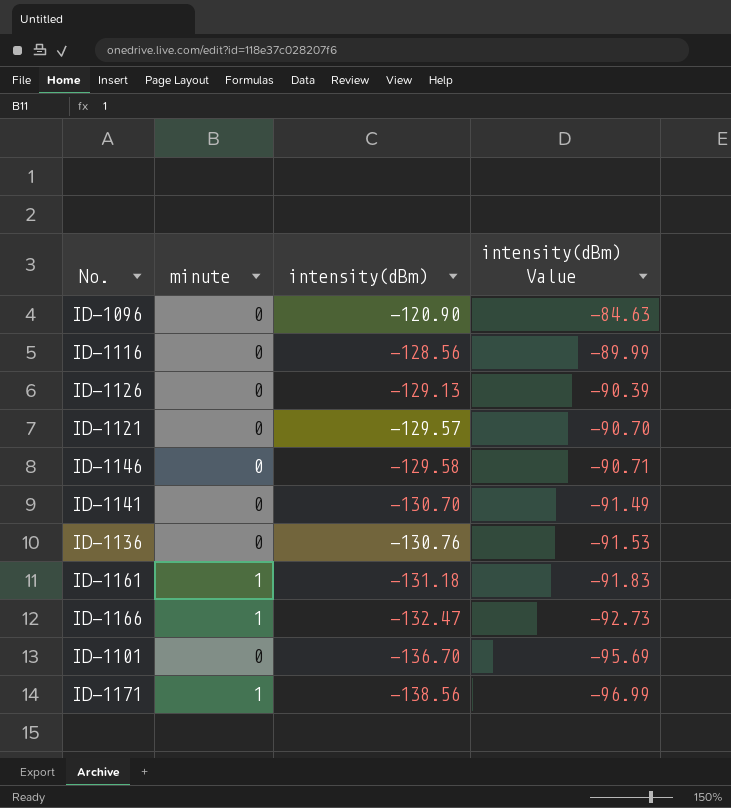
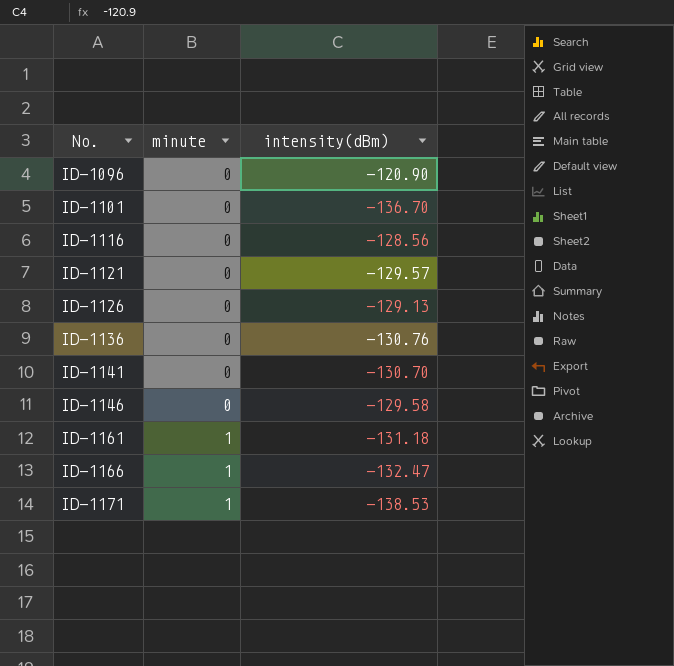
row order: intensity(dBm) descending -> No. ascending
column intensity(dBm) Value | formula: [intensity(dBm)] * 0.7 -> none
ID-1171 | intensity(dBm): -138.56 -> -138.53

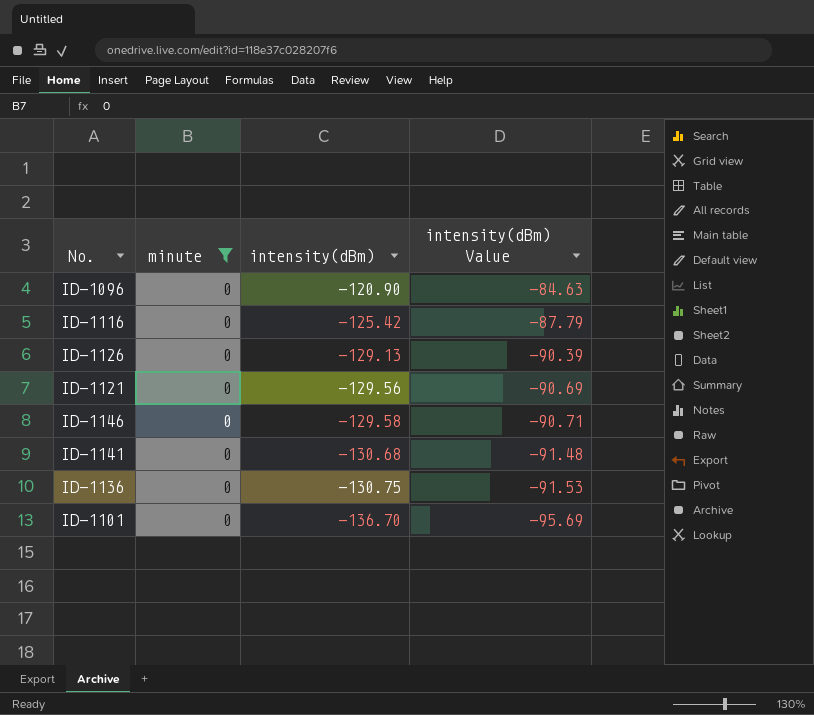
filter: none -> minute = 0
row order: No. ascending -> intensity(dBm) descending
column intensity(dBm) Value | formula: none -> [intensity(dBm)] * 0.7
ID-1116 | intensity(dBm): -128.56 -> -125.42
ID-1121 | intensity(dBm): -129.57 -> -129.56
ID-1141 | intensity(dBm): -130.70 -> -130.68
ID-1136 | intensity(dBm): -130.76 -> -130.75

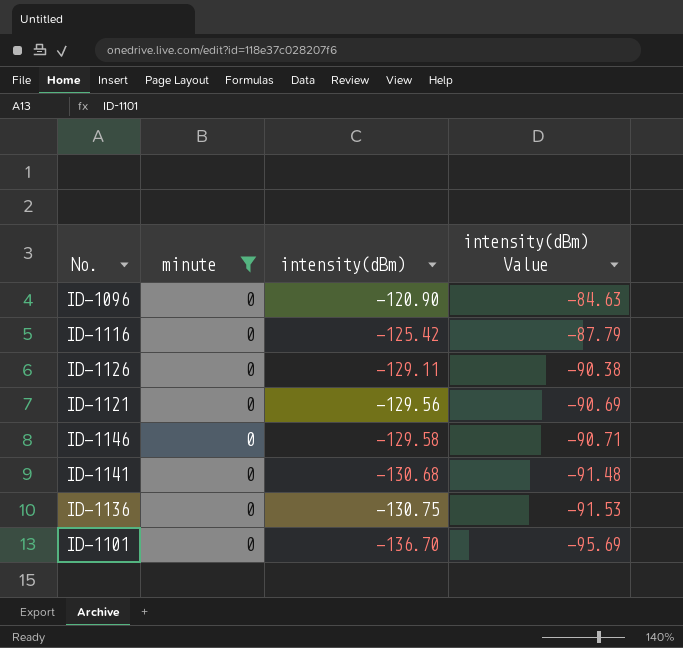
ID-1126 | intensity(dBm): -129.13 -> -129.11
ID-1126 | intensity(dBm) Value: -90.39 -> -90.38

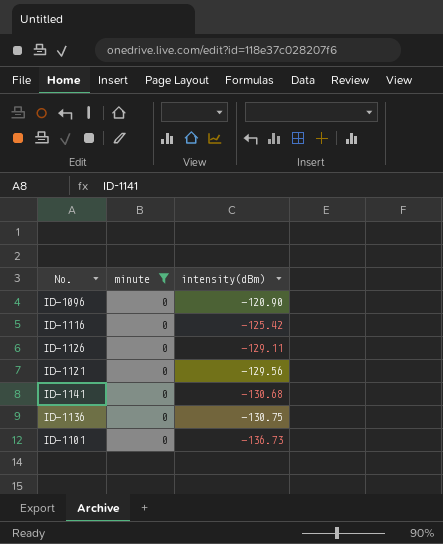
column intensity(dBm) Value | formula: [intensity(dBm)] * 0.7 -> none
row ID-1146: 0 | -129.58 | -90.71 -> none
ID-1101 | intensity(dBm): -136.70 -> -136.73

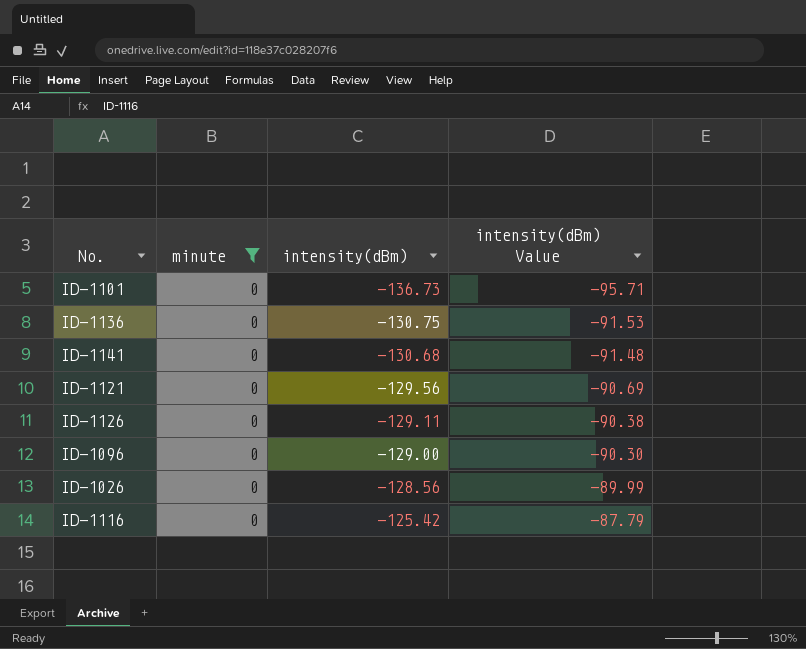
row order: intensity(dBm) descending -> intensity(dBm) ascending
column intensity(dBm) Value | formula: none -> [intensity(dBm)] * 0.7
ID-1096 | intensity(dBm): -120.90 -> -129.00
row ID-1026: none -> 0 | -128.56 | -89.99

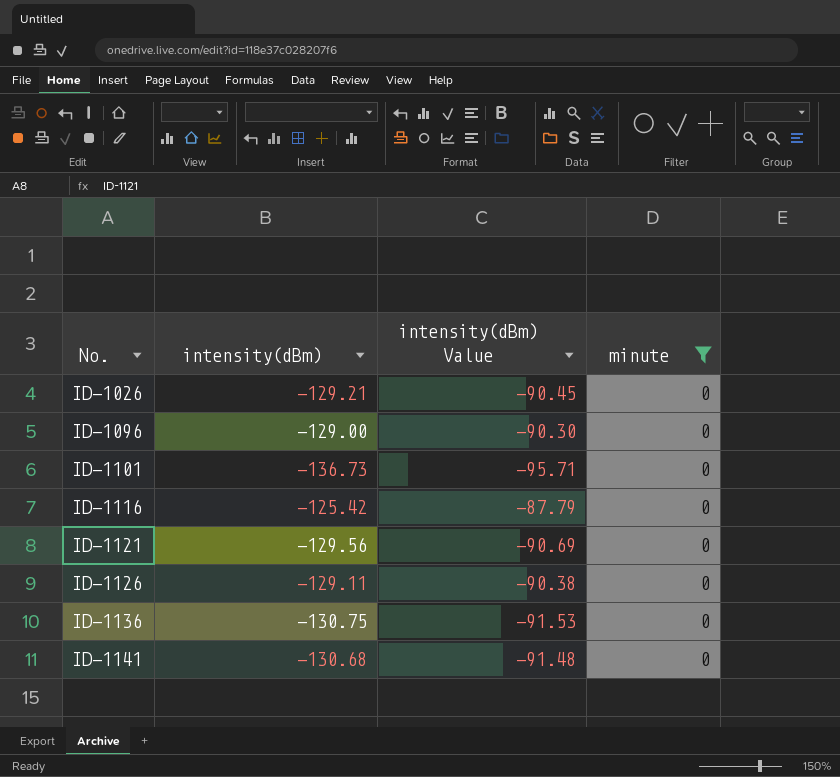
row order: intensity(dBm) ascending -> No. ascending
column minute | position: 2 -> 4
ID-1026 | intensity(dBm): -128.56 -> -129.21
ID-1026 | intensity(dBm) Value: -89.99 -> -90.45

